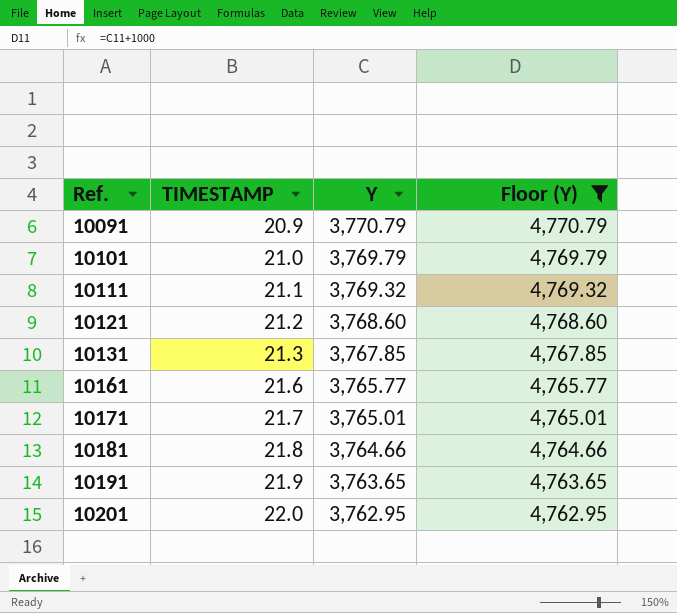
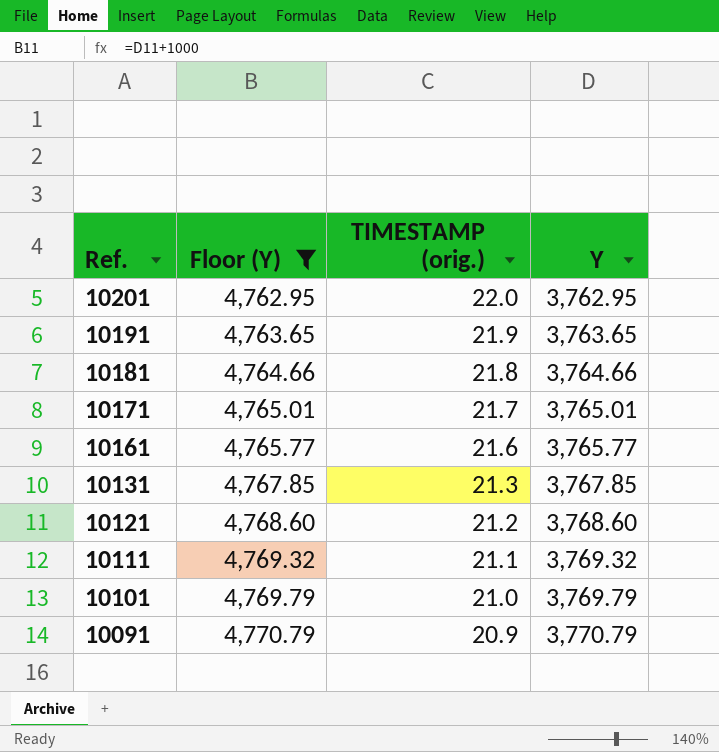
row order: Ref. ascending -> Ref. descending
column Floor (Y) | position: 4 -> 2
column name: TIMESTAMP -> TIMESTAMP (orig.)

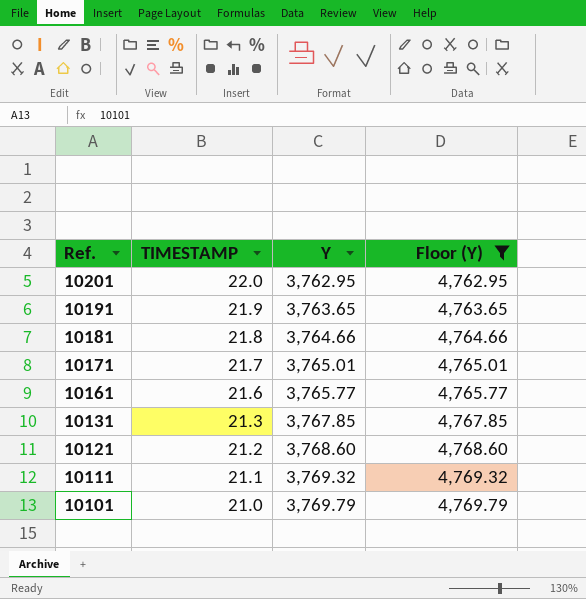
column name: TIMESTAMP (orig.) -> TIMESTAMP
column Floor (Y) | position: 2 -> 4
row 10091: 4,770.79 | 20.9 | 3,770.79 -> none

